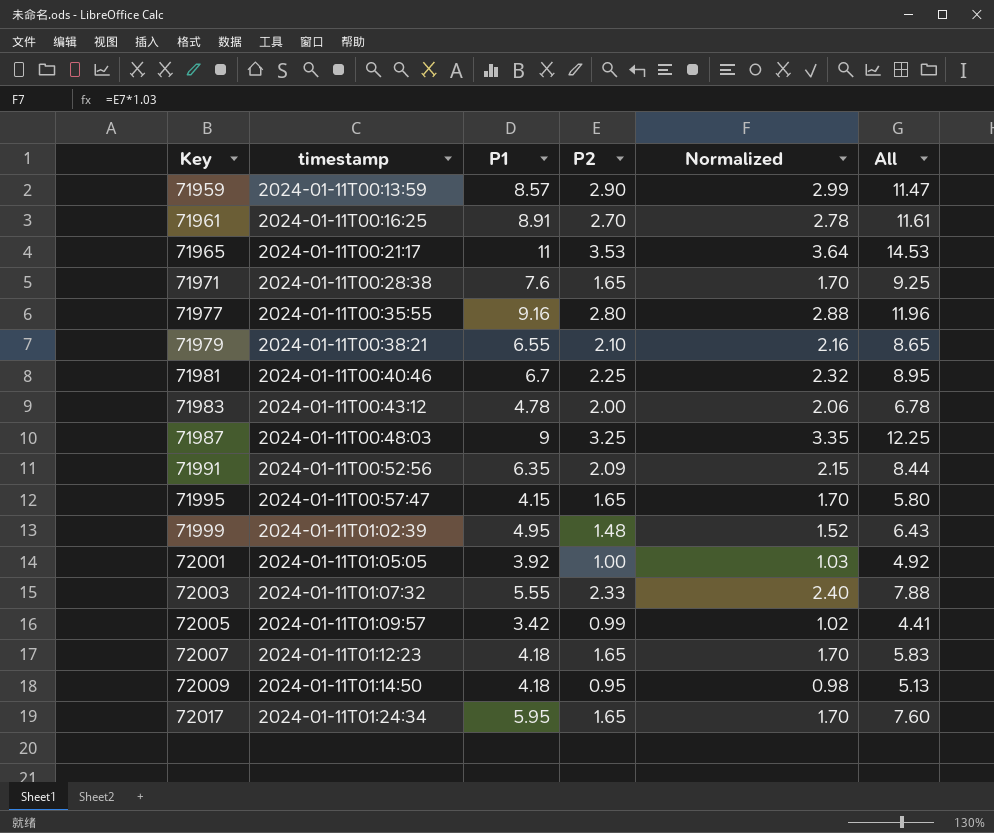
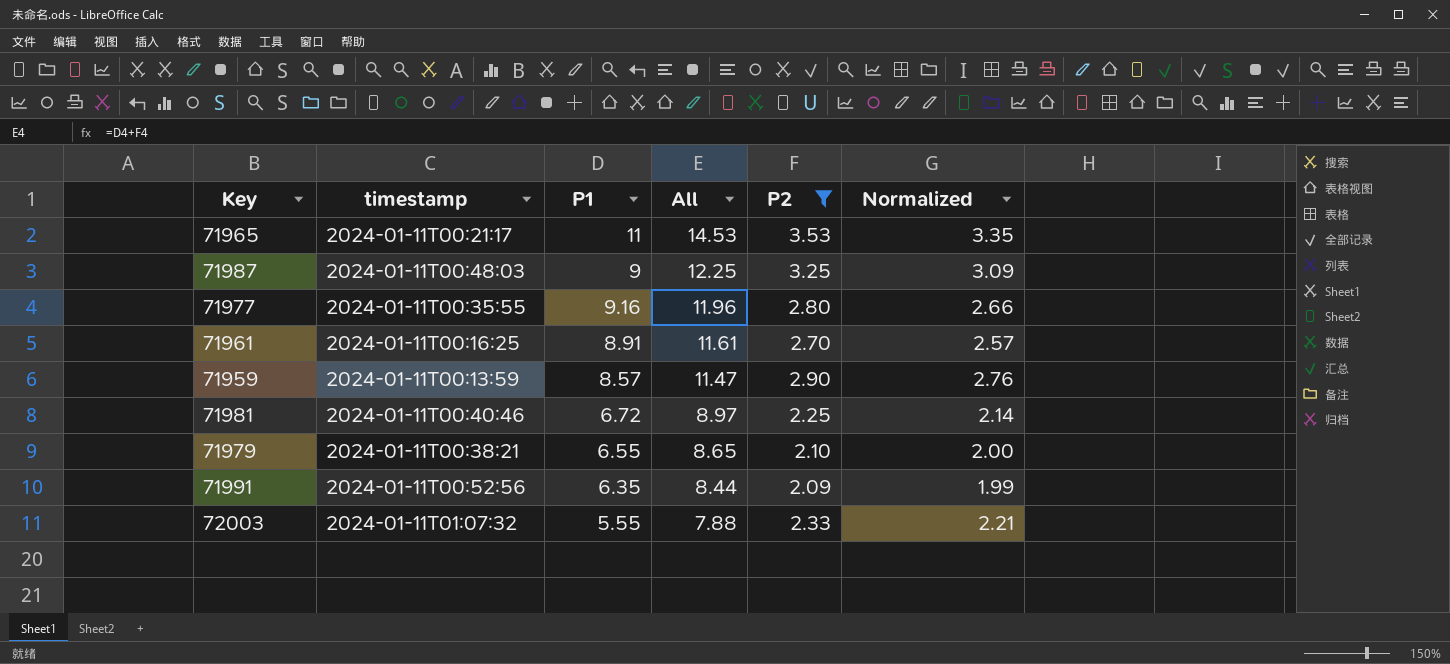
filter: none -> P2 >= 2.09
row order: Key ascending -> All descending
column All | position: 6 -> 4
column Normalized | formula: [P2] * 1.03 -> [P2] * 0.95
71981 | P1: 6.7 -> 6.72
71981 | All: 8.95 -> 8.97

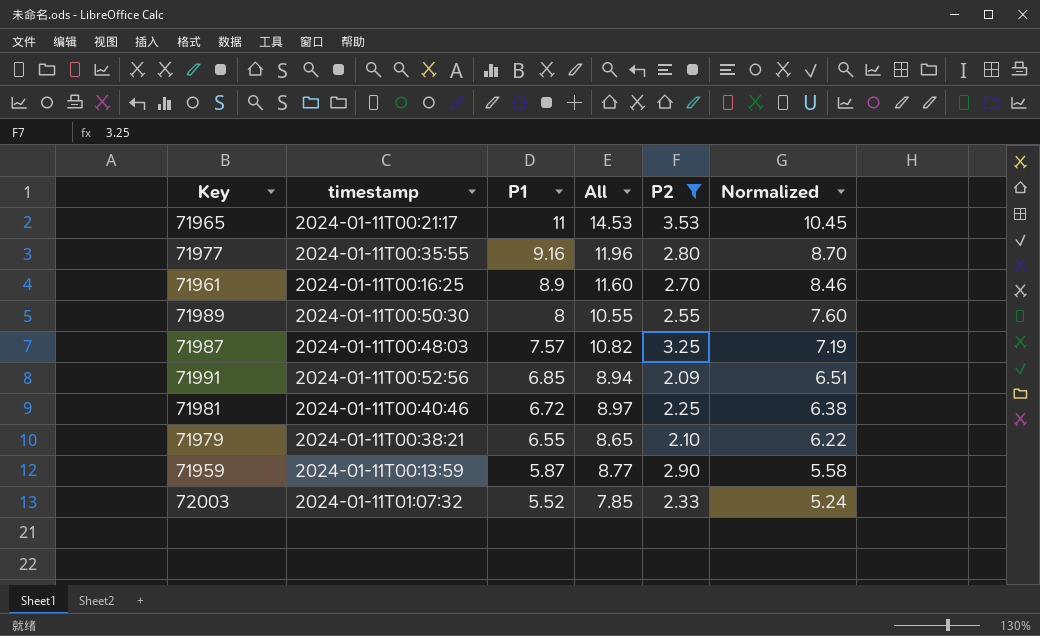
row order: All descending -> P1 descending
column Normalized | formula: [P2] * 0.95 -> [P1] * 0.95
71961 | P1: 8.91 -> 8.9
71961 | All: 11.61 -> 11.60
row 71989: none -> 2024-01-11T00:50:30 | 8 | 10.55 | 2.55 | 7.60
71987 | P1: 9 -> 7.57
71987 | All: 12.25 -> 10.82
71991 | P1: 6.35 -> 6.85
71991 | All: 8.44 -> 8.94
71959 | P1: 8.57 -> 5.87
71959 | All: 11.47 -> 8.77
72003 | P1: 5.55 -> 5.52
72003 | All: 7.88 -> 7.85

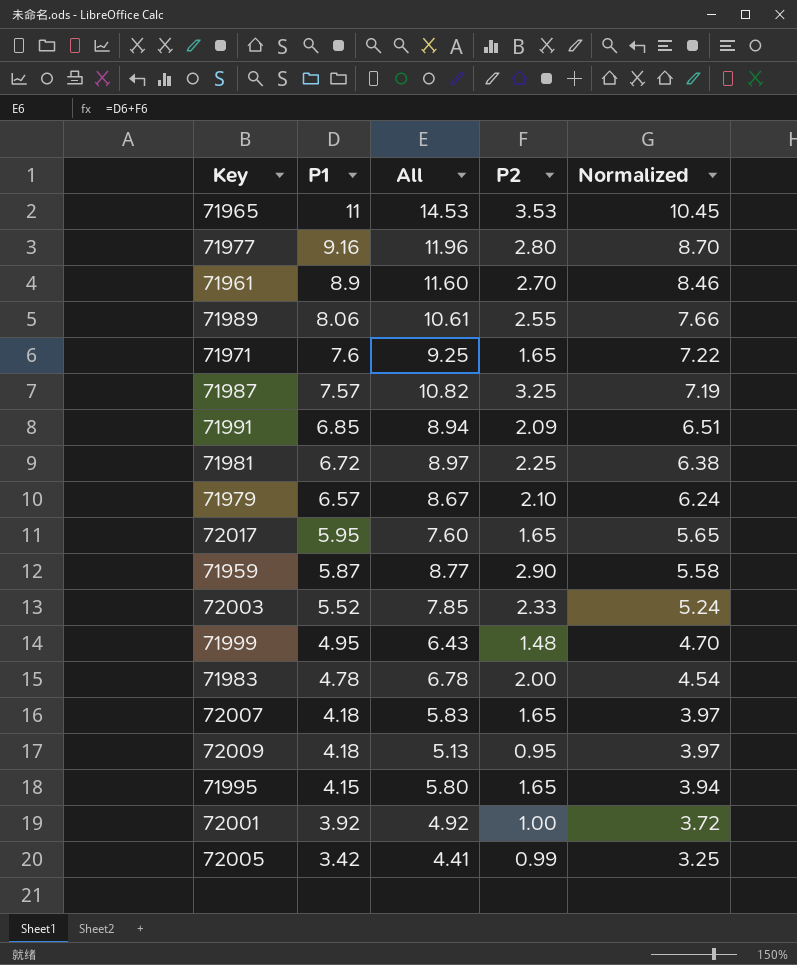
filter: P2 >= 2.09 -> none
column timestamp | position: 2 -> none
71989 | P1: 8 -> 8.06
71989 | All: 10.55 -> 10.61
71989 | Normalized: 7.60 -> 7.66
71979 | P1: 6.55 -> 6.57
71979 | All: 8.65 -> 8.67
71979 | Normalized: 6.22 -> 6.24

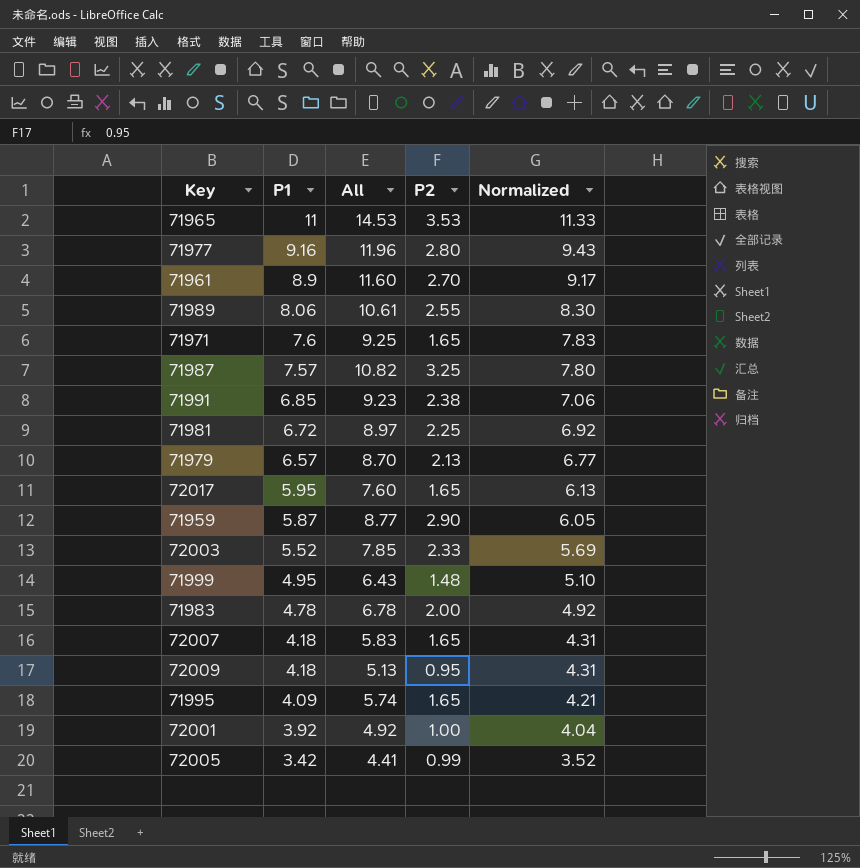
column Normalized | formula: [P1] * 0.95 -> [P1] * 1.03
71991 | All: 8.94 -> 9.23
71991 | P2: 2.09 -> 2.38
71979 | All: 8.67 -> 8.70
71979 | P2: 2.10 -> 2.13
71995 | P1: 4.15 -> 4.09
71995 | All: 5.80 -> 5.74

